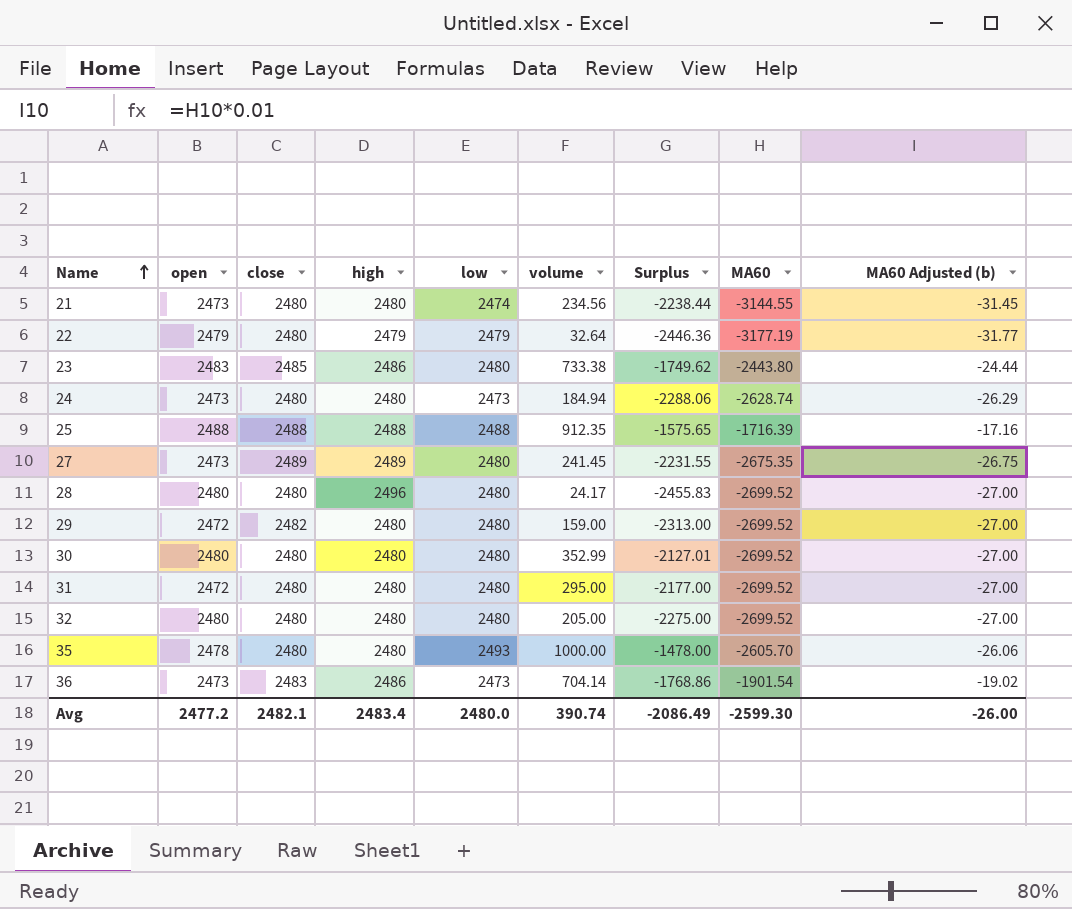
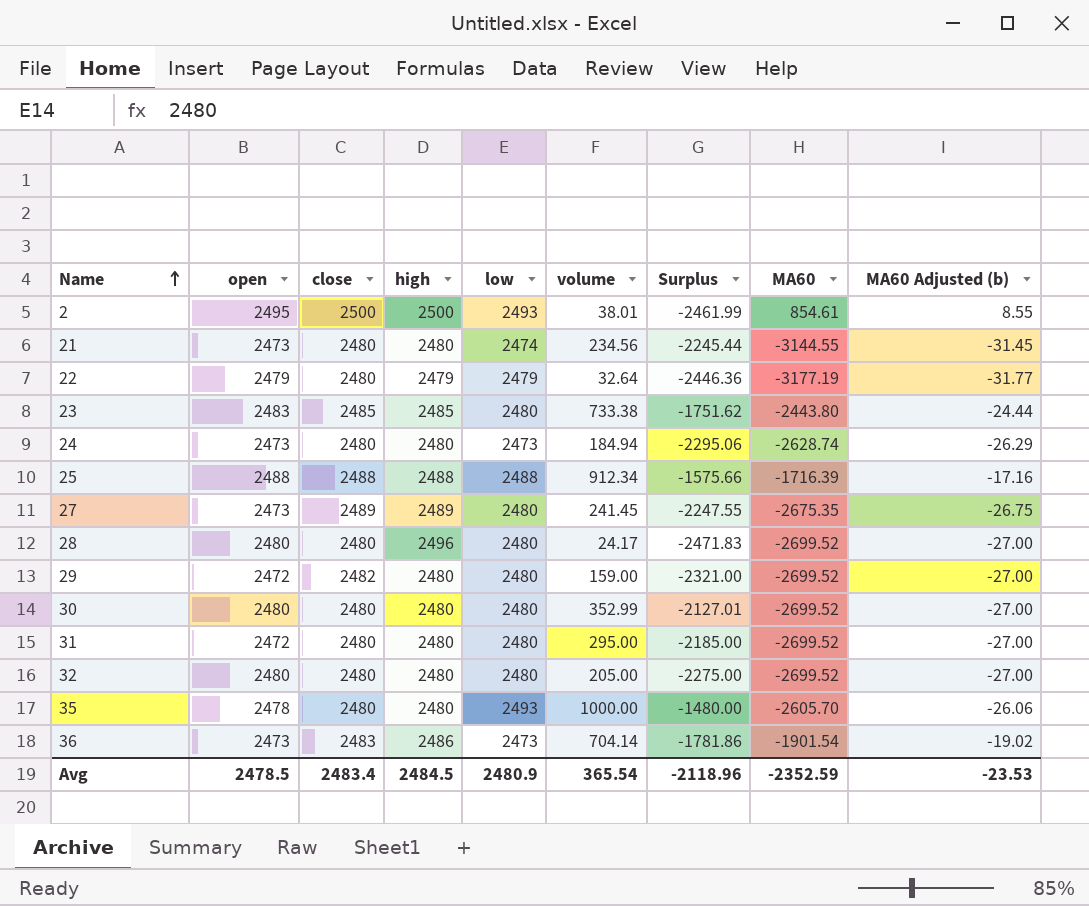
column Surplus | formula: [volume] - [open] -> [volume] - [high]
row 2: none -> 2495 | 2500 | 2500 | 2493 | 38.01 | -2461.99 | 854.61 | 8.55
23 | high: 2486 -> 2485
25 | volume: 912.35 -> 912.34
Avg | open: 2477.2 -> 2478.5
Avg | close: 2482.1 -> 2483.4
Avg | high: 2483.4 -> 2484.5
Avg | low: 2480.0 -> 2480.9
Avg | volume: 390.74 -> 365.54
Avg | Surplus: -2086.49 -> -2118.96
Avg | MA60: -2599.30 -> -2352.59
Avg | MA60 Adjusted (b): -26.00 -> -23.53

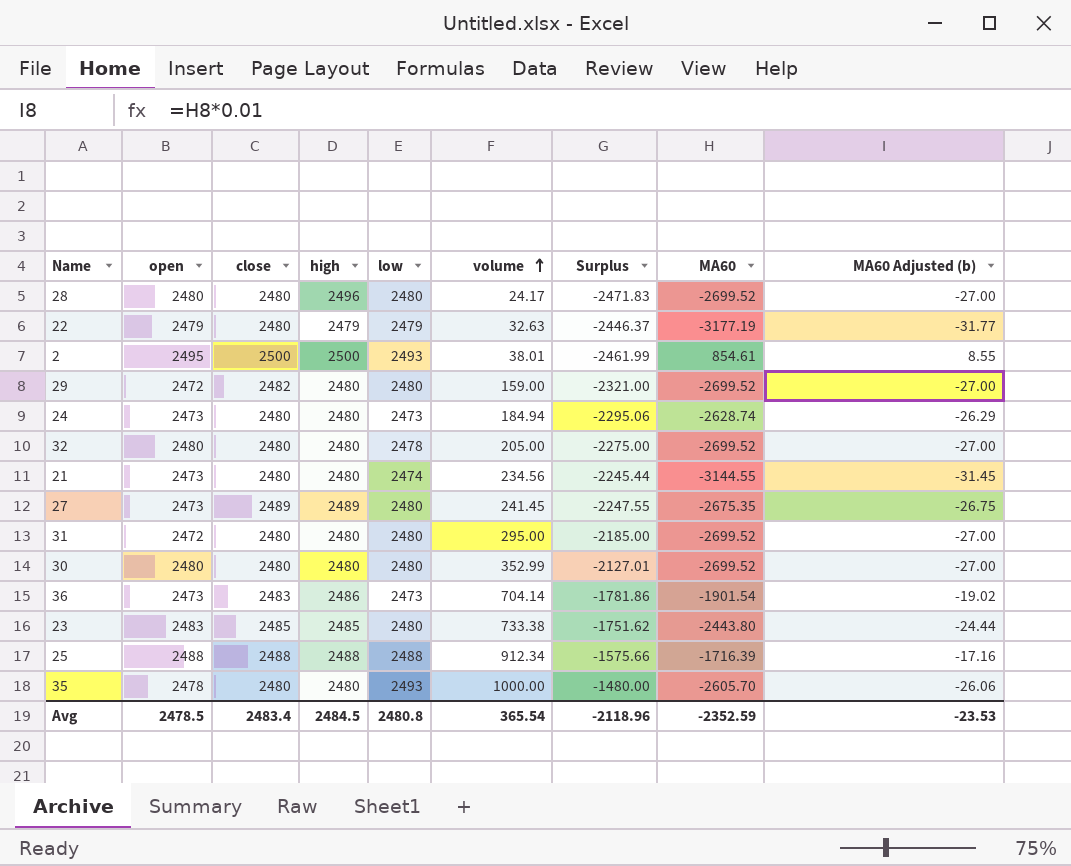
row order: Name ascending -> volume ascending
22 | volume: 32.64 -> 32.63
22 | Surplus: -2446.36 -> -2446.37
32 | low: 2480 -> 2478
Avg | low: 2480.9 -> 2480.8

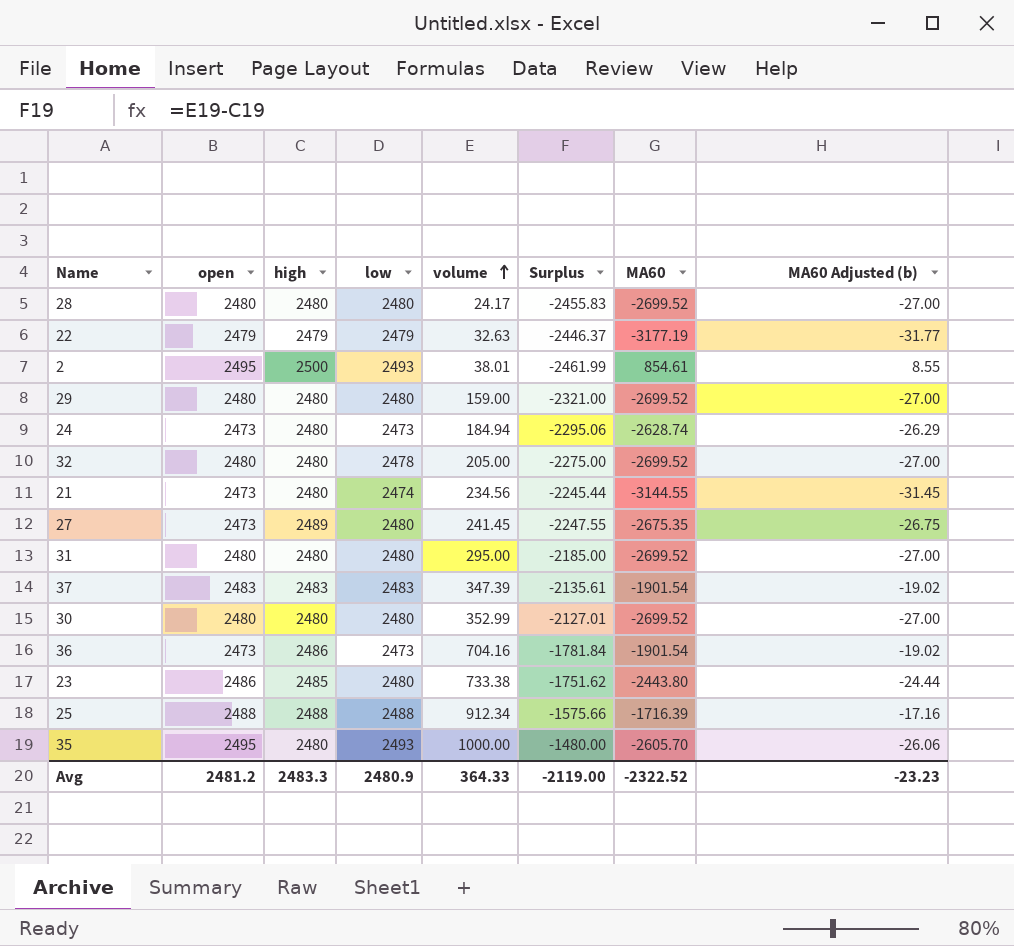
column close | position: 3 -> none
28 | high: 2496 -> 2480
28 | Surplus: -2471.83 -> -2455.83
29 | open: 2472 -> 2480
31 | open: 2472 -> 2480
row 37: none -> 2483 | 2483 | 2483 | 347.39 | -2135.61 | -1901.54 | -19.02
36 | volume: 704.14 -> 704.16
36 | Surplus: -1781.86 -> -1781.84
23 | open: 2483 -> 2486
35 | open: 2478 -> 2495
Avg | open: 2478.5 -> 2481.2
Avg | high: 2484.5 -> 2483.3
Avg | low: 2480.8 -> 2480.9
Avg | volume: 365.54 -> 364.33
Avg | Surplus: -2118.96 -> -2119.00
Avg | MA60: -2352.59 -> -2322.52
Avg | MA60 Adjusted (b): -23.53 -> -23.23

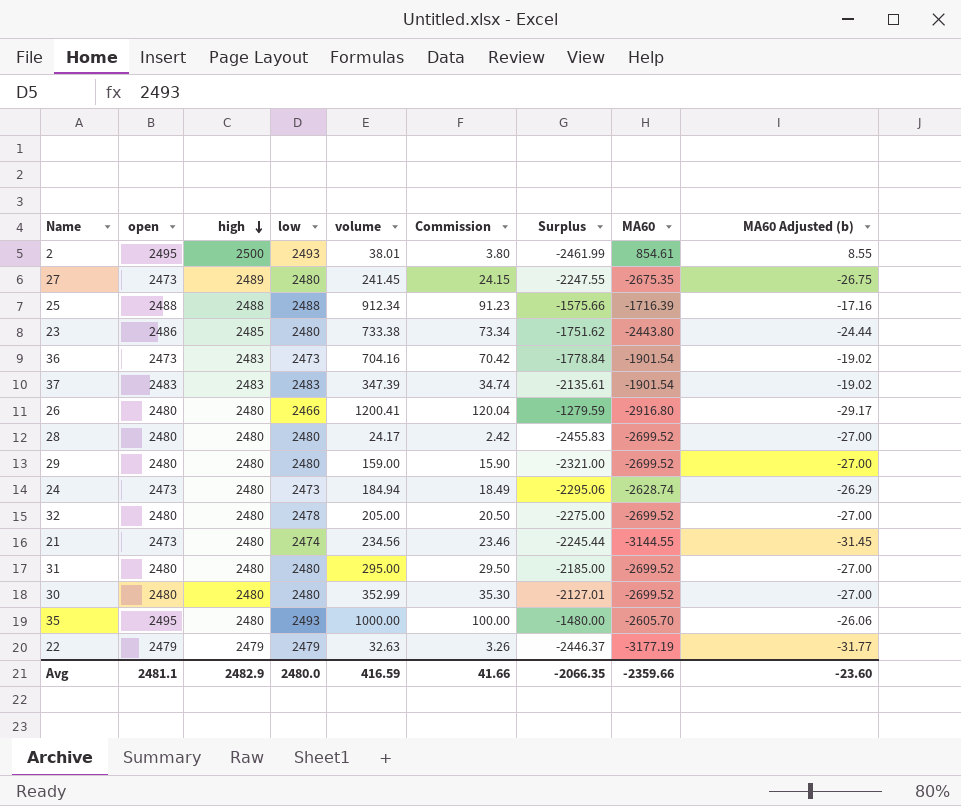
row order: volume ascending -> high descending
column Commission | formula: none -> [volume] * 0.1
36 | high: 2486 -> 2483
36 | Surplus: -1781.84 -> -1778.84
row 26: none -> 2480 | 2480 | 2466 | 1200.41 | 120.04 | -1279.59 | -2916.80 | -29.17
Avg | open: 2481.2 -> 2481.1
Avg | high: 2483.3 -> 2482.9
Avg | low: 2480.9 -> 2480.0
Avg | volume: 364.33 -> 416.59
Avg | Surplus: -2119.00 -> -2066.35
Avg | MA60: -2322.52 -> -2359.66
Avg | MA60 Adjusted (b): -23.23 -> -23.60

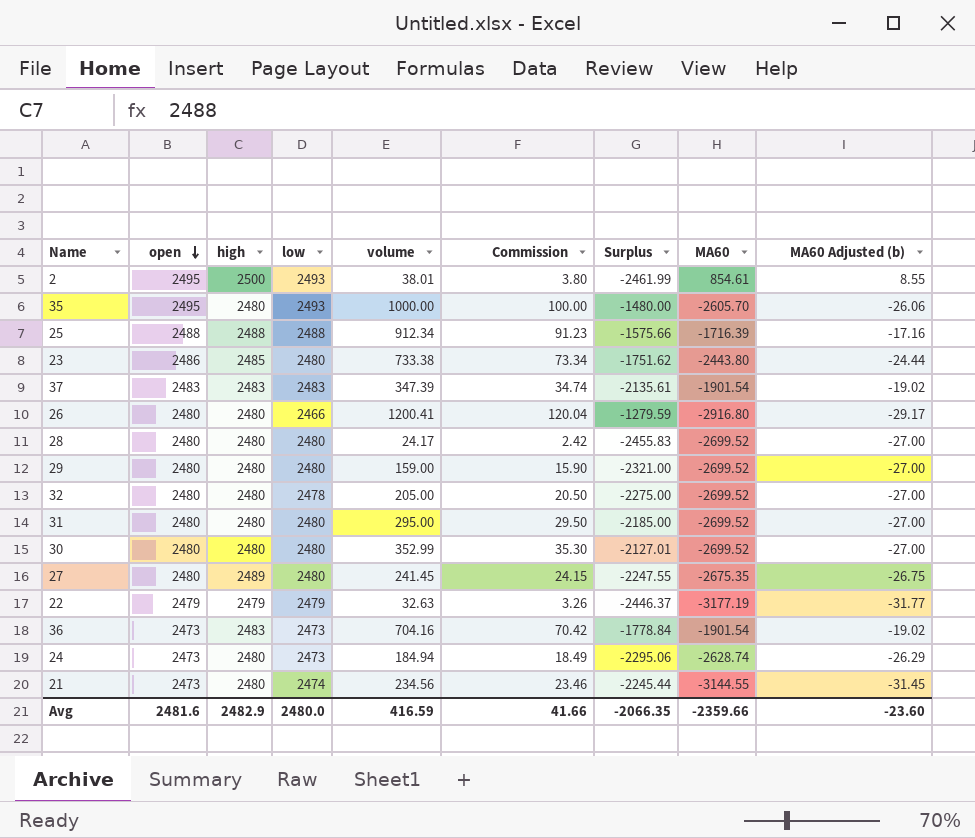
row order: high descending -> open descending
27 | open: 2473 -> 2480
Avg | open: 2481.1 -> 2481.6

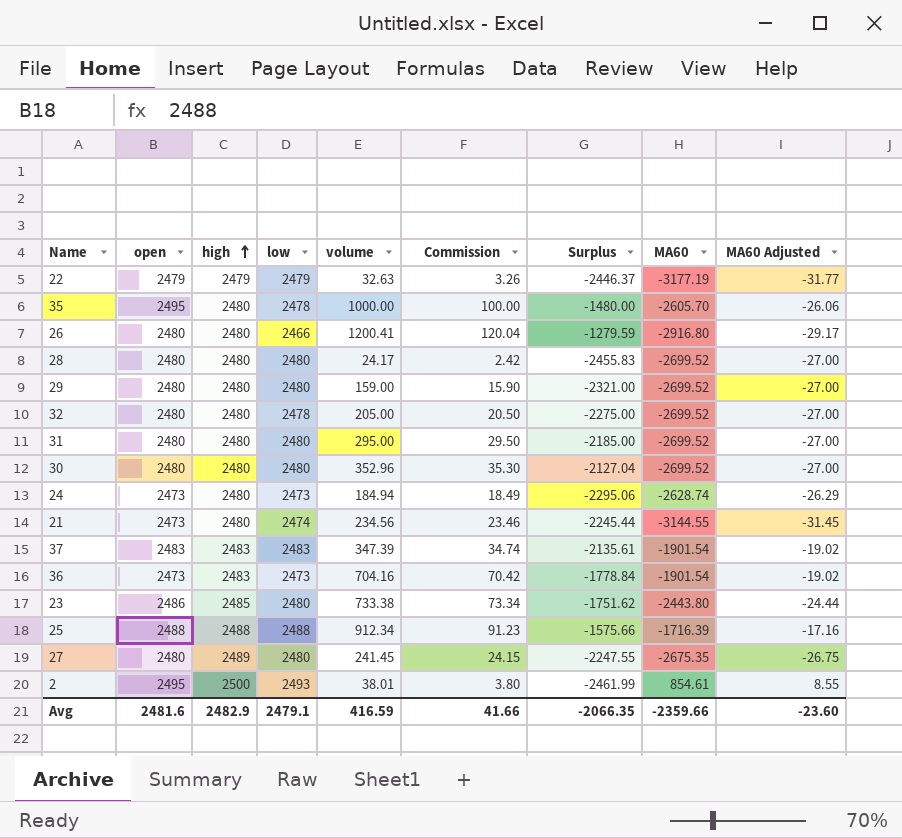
row order: open descending -> high ascending
column name: MA60 Adjusted (b) -> MA60 Adjusted
35 | low: 2493 -> 2478
30 | volume: 352.99 -> 352.96
30 | Surplus: -2127.01 -> -2127.04
Avg | low: 2480.0 -> 2479.1

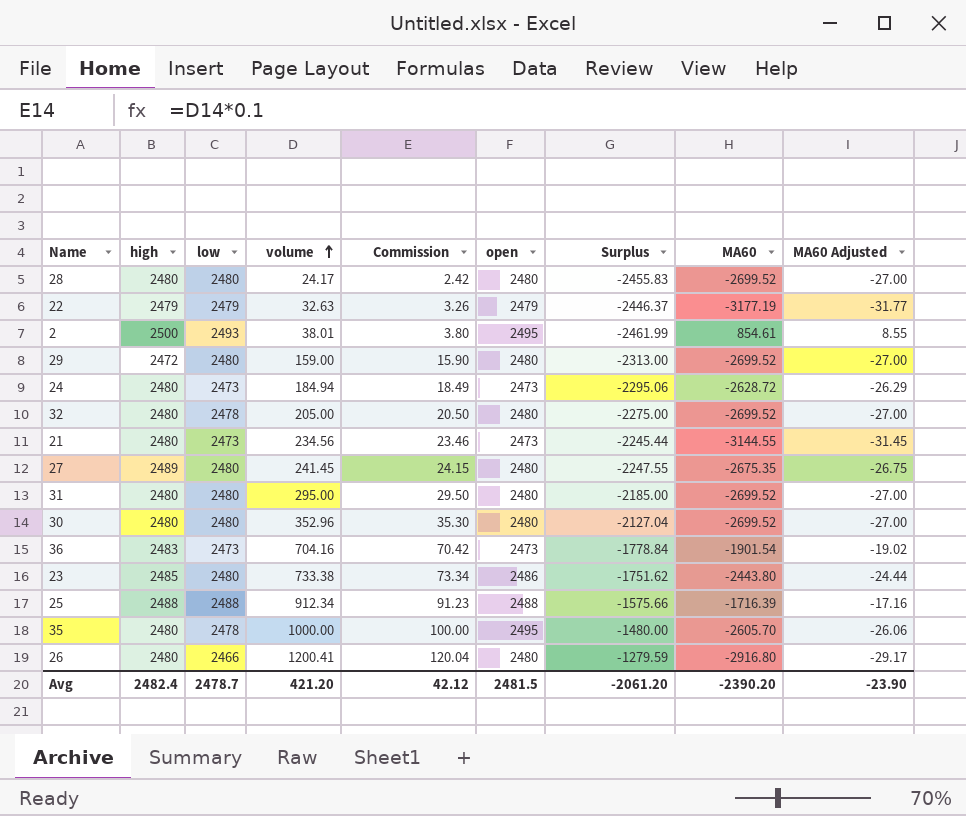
row order: high ascending -> volume ascending
column open | position: 2 -> 6
row 37: 2483 | 2483 | 2483 | 347.39 | 34.74 | -2135.61 | -1901.54 | -19.02 -> none
29 | high: 2480 -> 2472
29 | Surplus: -2321.00 -> -2313.00
24 | MA60: -2628.74 -> -2628.72
21 | low: 2474 -> 2473
Avg | high: 2482.9 -> 2482.4
Avg | low: 2479.1 -> 2478.7
Avg | volume: 416.59 -> 421.20
Avg | Commission: 41.66 -> 42.12
Avg | open: 2481.6 -> 2481.5
Avg | Surplus: -2066.35 -> -2061.20
Avg | MA60: -2359.66 -> -2390.20
Avg | MA60 Adjusted: -23.60 -> -23.90

